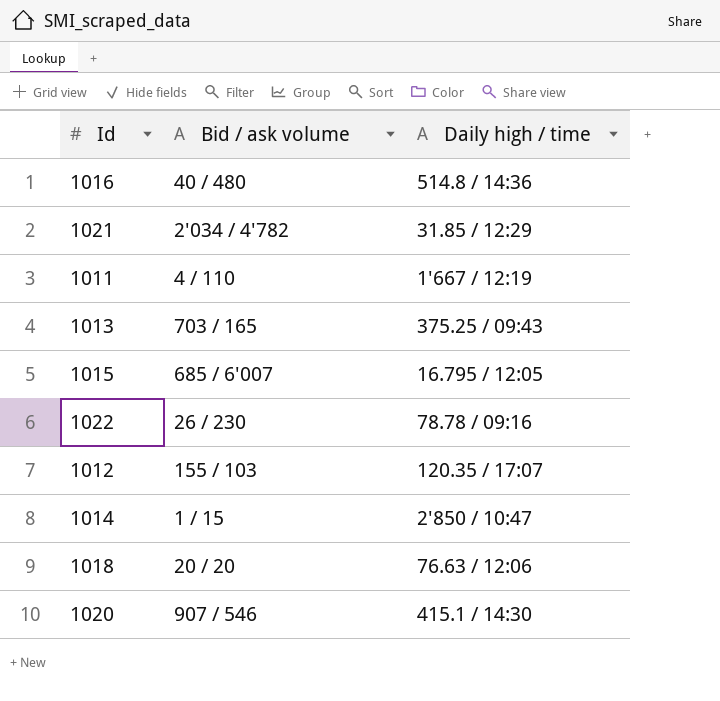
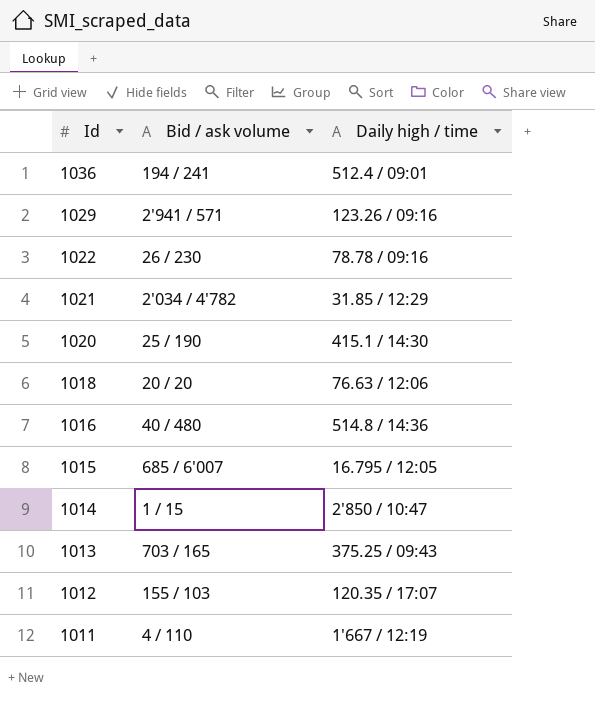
row order: none -> Id descending
row 1036: none -> 194 / 241 | 512.4 / 09:01
row 1029: none -> 2'941 / 571 | 123.26 / 09:16
1020 | Bid / ask volume: 907 / 546 -> 25 / 190

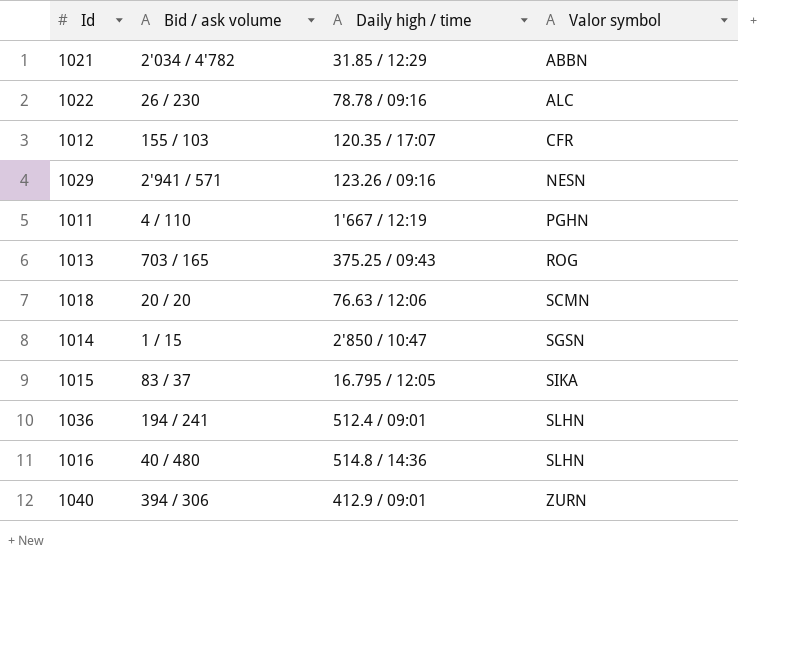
row order: Id descending -> Valor symbol ascending
column Valor symbol | position: none -> 4
row 1020: 25 / 190 | 415.1 / 14:30 -> none
1015 | Bid / ask volume: 685 / 6'007 -> 83 / 37
row 1040: none -> 394 / 306 | 412.9 / 09:01 | ZURN

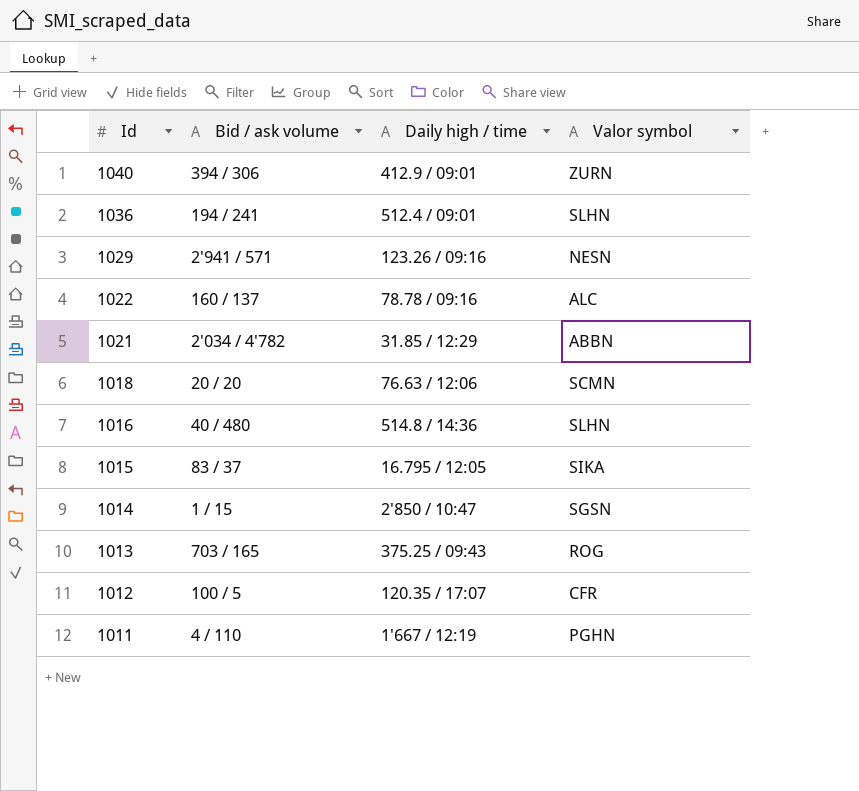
row order: Valor symbol ascending -> Id descending
1022 | Bid / ask volume: 26 / 230 -> 160 / 137
1012 | Bid / ask volume: 155 / 103 -> 100 / 5

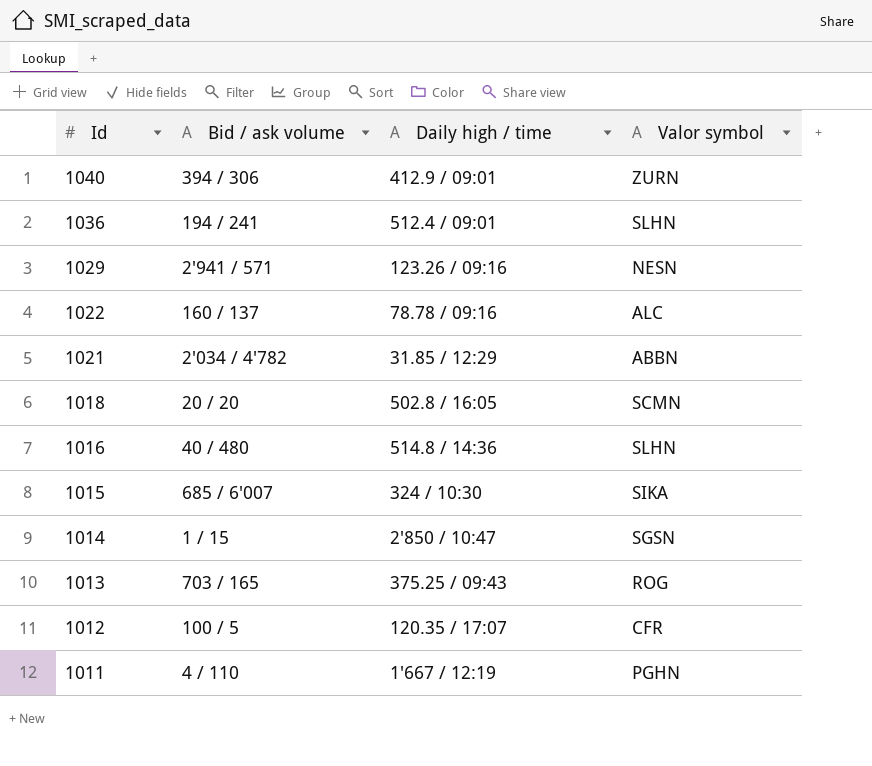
1018 | Daily high / time: 76.63 / 12:06 -> 502.8 / 16:05
1015 | Bid / ask volume: 83 / 37 -> 685 / 6'007
1015 | Daily high / time: 16.795 / 12:05 -> 324 / 10:30

